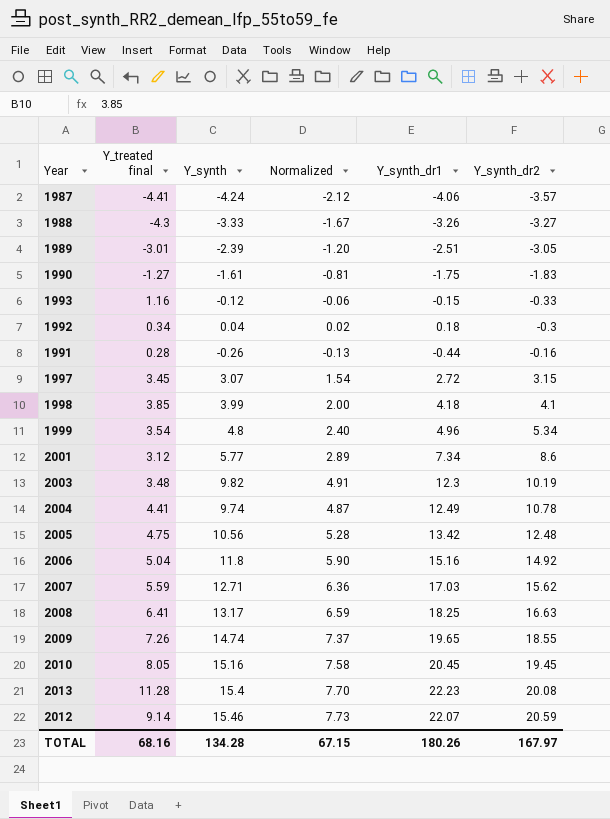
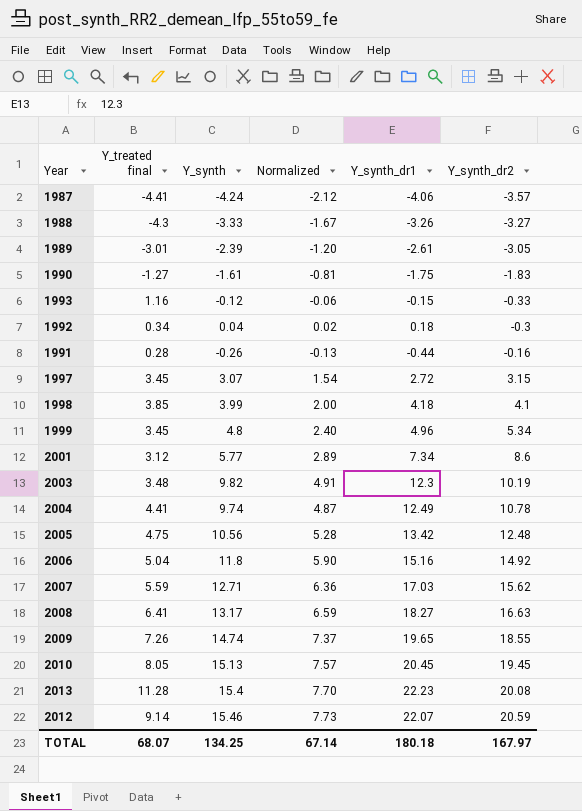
1989 | Y_synth_dr1: -2.51 -> -2.61
1999 | Y_treated final: 3.54 -> 3.45
2008 | Y_synth_dr1: 18.25 -> 18.27
2010 | Y_synth: 15.16 -> 15.13
2010 | Normalized: 7.58 -> 7.57
TOTAL | Y_treated final: 68.16 -> 68.07
TOTAL | Y_synth: 134.28 -> 134.25
TOTAL | Normalized: 67.15 -> 67.14
TOTAL | Y_synth_dr1: 180.26 -> 180.18

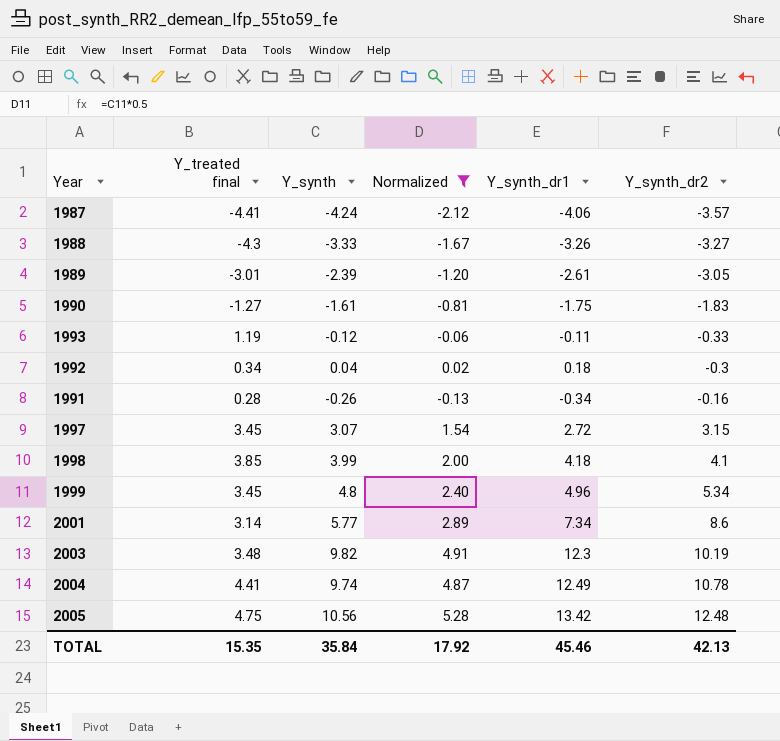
filter: none -> Normalized <= 5.28
1993 | Y_treated final: 1.16 -> 1.19
1993 | Y_synth_dr1: -0.15 -> -0.11
1991 | Y_synth_dr1: -0.44 -> -0.34
2001 | Y_treated final: 3.12 -> 3.14
TOTAL | Y_treated final: 68.07 -> 15.35
TOTAL | Y_synth: 134.25 -> 35.84
TOTAL | Normalized: 67.14 -> 17.92
TOTAL | Y_synth_dr1: 180.18 -> 45.46
TOTAL | Y_synth_dr2: 167.97 -> 42.13

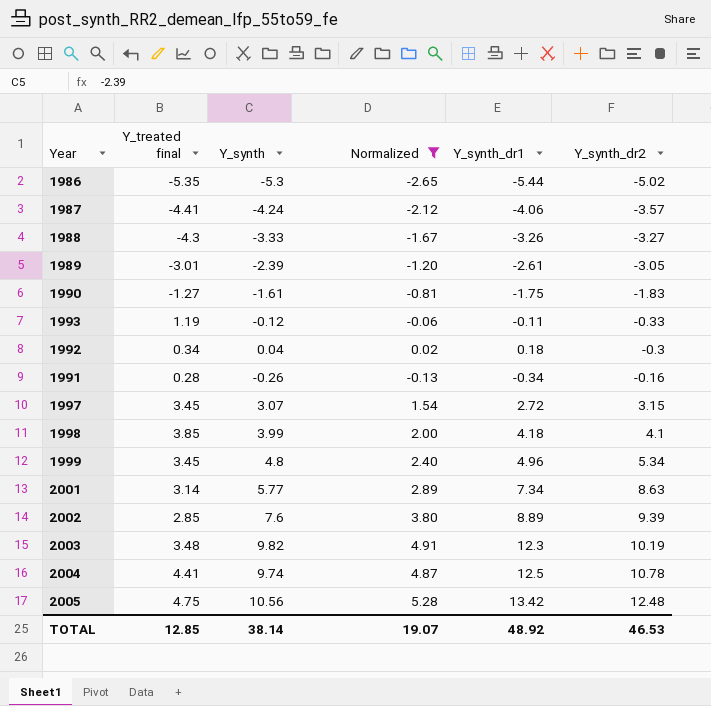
row 1986: none -> -5.35 | -5.3 | -2.65 | -5.44 | -5.02
2001 | Y_synth_dr2: 8.6 -> 8.63
row 2002: none -> 2.85 | 7.6 | 3.80 | 8.89 | 9.39
2004 | Y_synth_dr1: 12.49 -> 12.5
TOTAL | Y_treated final: 15.35 -> 12.85
TOTAL | Y_synth: 35.84 -> 38.14
TOTAL | Normalized: 17.92 -> 19.07
TOTAL | Y_synth_dr1: 45.46 -> 48.92
TOTAL | Y_synth_dr2: 42.13 -> 46.53

